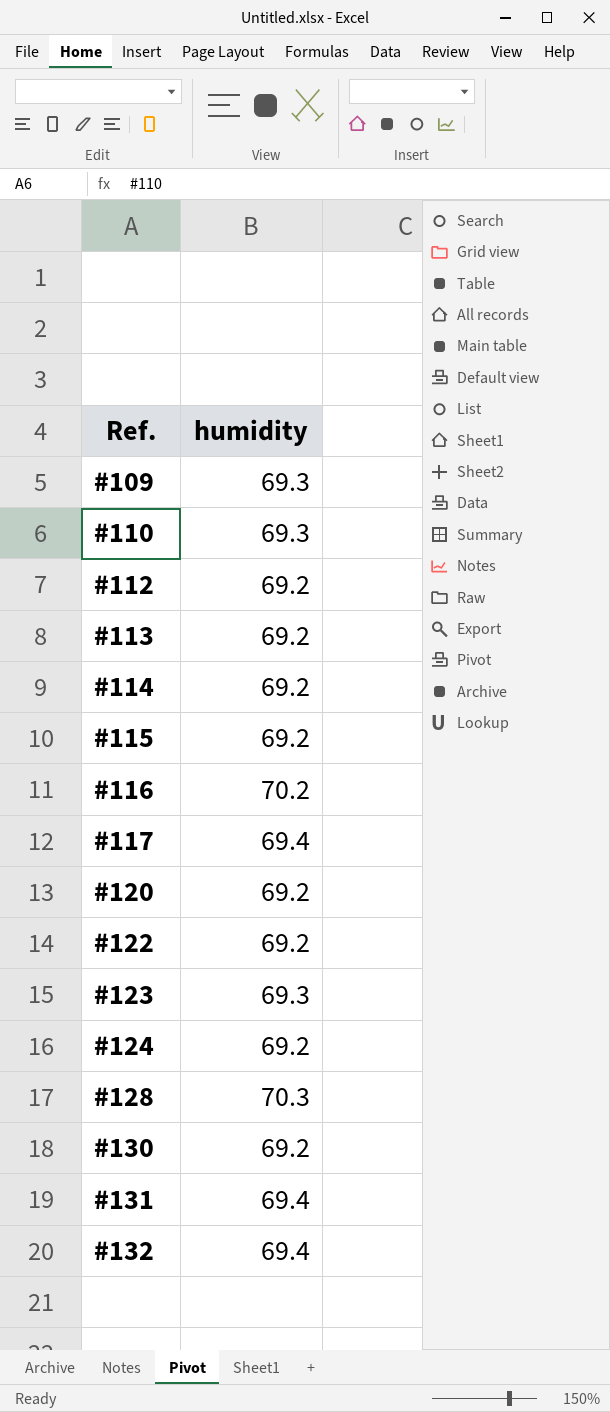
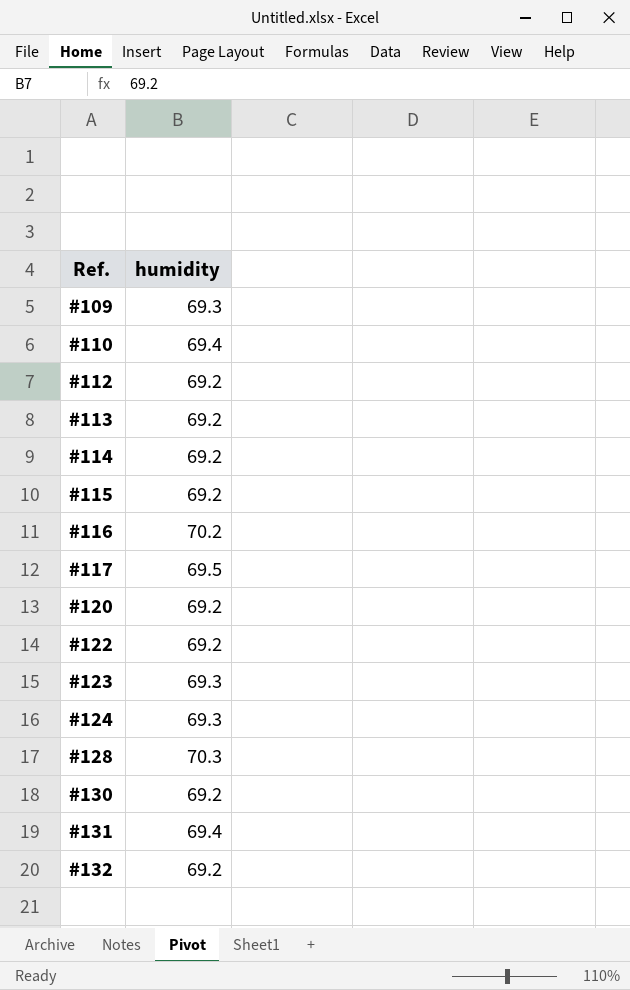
#110 | humidity: 69.3 -> 69.4
#117 | humidity: 69.4 -> 69.5
#124 | humidity: 69.2 -> 69.3
#132 | humidity: 69.4 -> 69.2

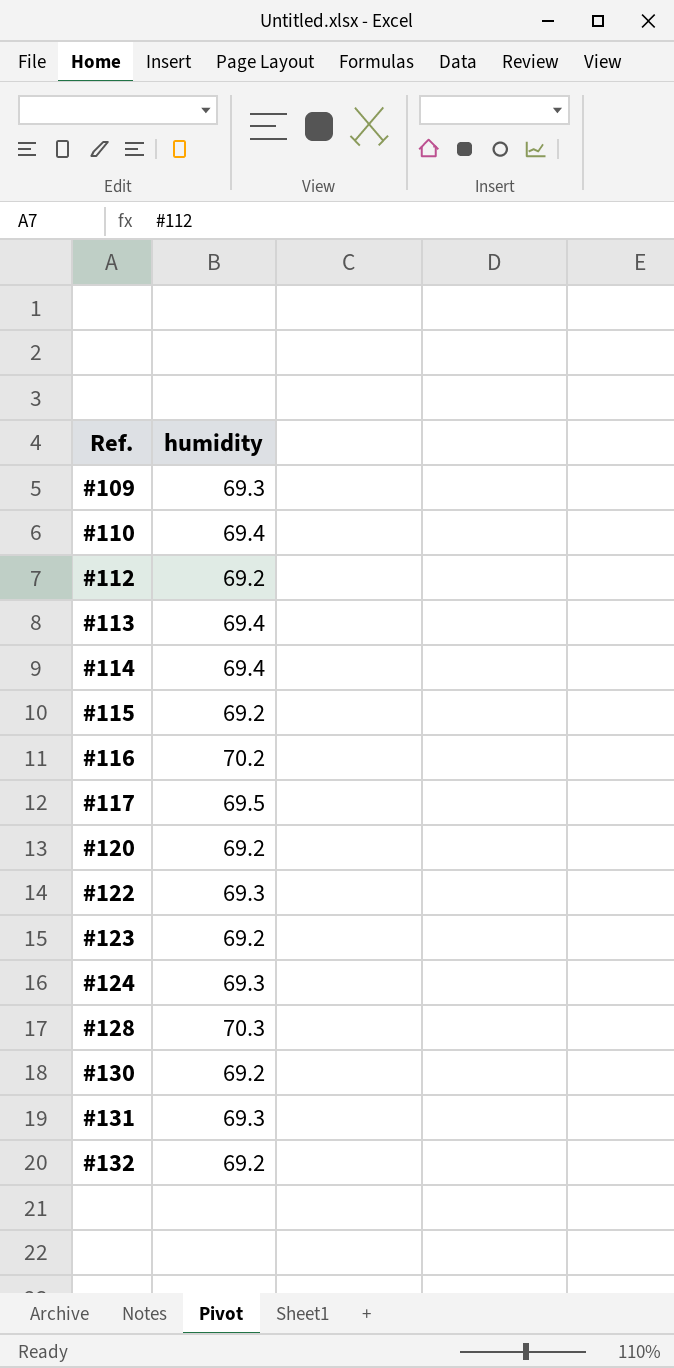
#113 | humidity: 69.2 -> 69.4
#114 | humidity: 69.2 -> 69.4
#122 | humidity: 69.2 -> 69.3
#123 | humidity: 69.3 -> 69.2
#131 | humidity: 69.4 -> 69.3

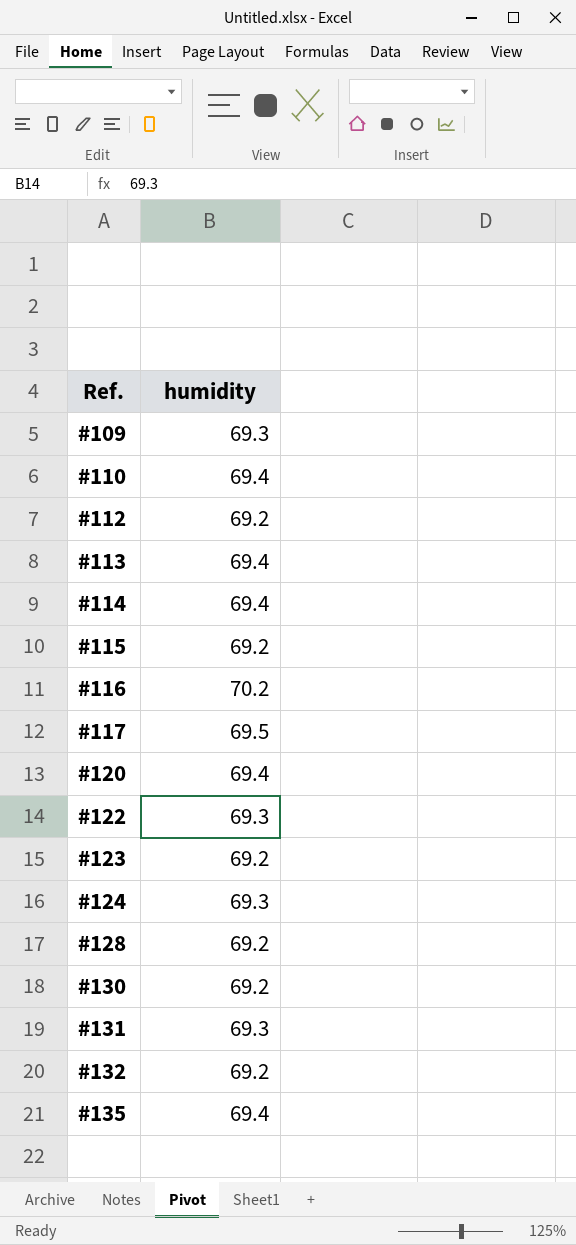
#120 | humidity: 69.2 -> 69.4
#128 | humidity: 70.3 -> 69.2
row #135: none -> 69.4

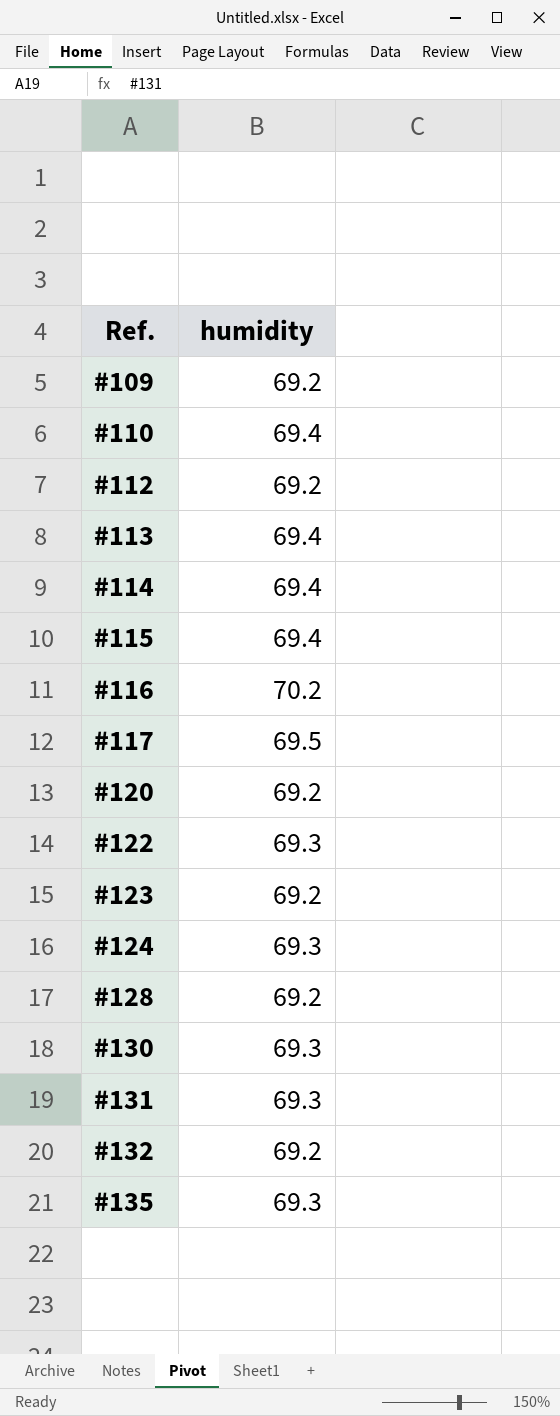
#109 | humidity: 69.3 -> 69.2
#115 | humidity: 69.2 -> 69.4
#120 | humidity: 69.4 -> 69.2
#130 | humidity: 69.2 -> 69.3
#135 | humidity: 69.4 -> 69.3

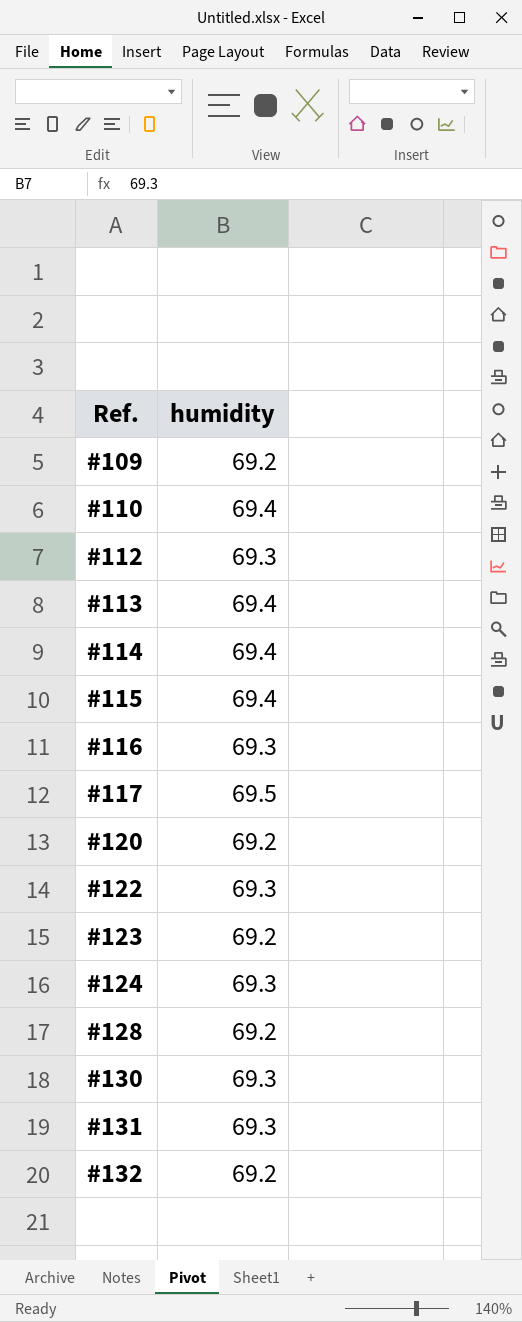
row #135: 69.3 -> none
#112 | humidity: 69.2 -> 69.3
#116 | humidity: 70.2 -> 69.3

